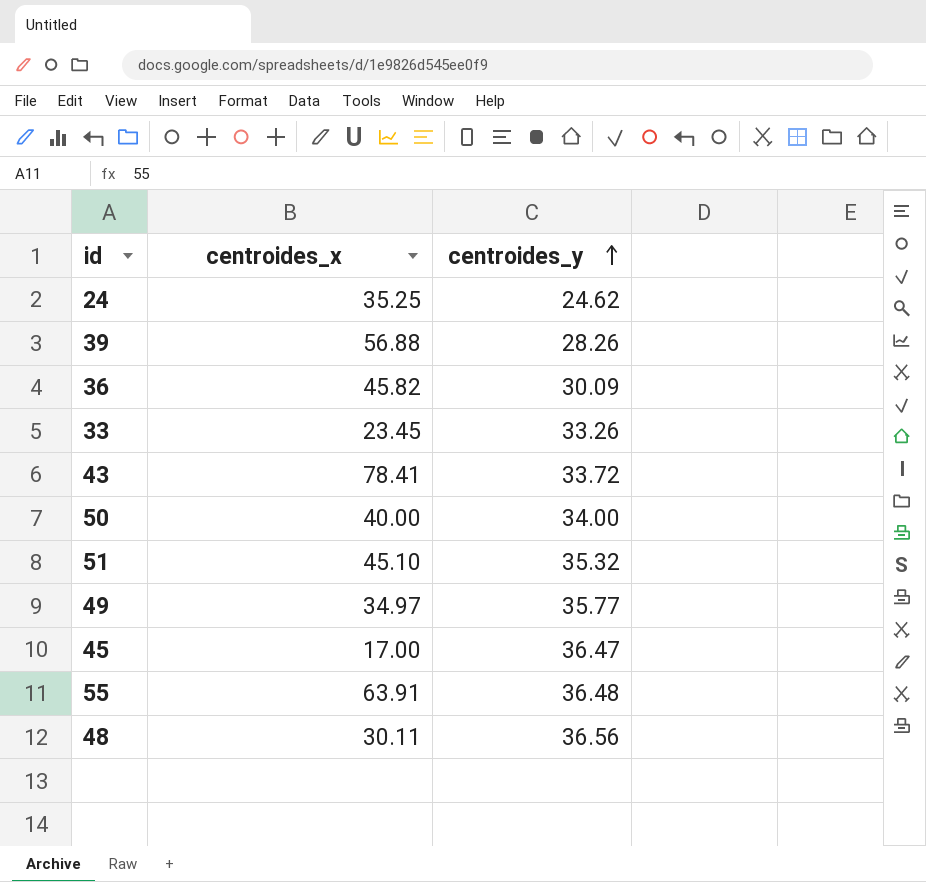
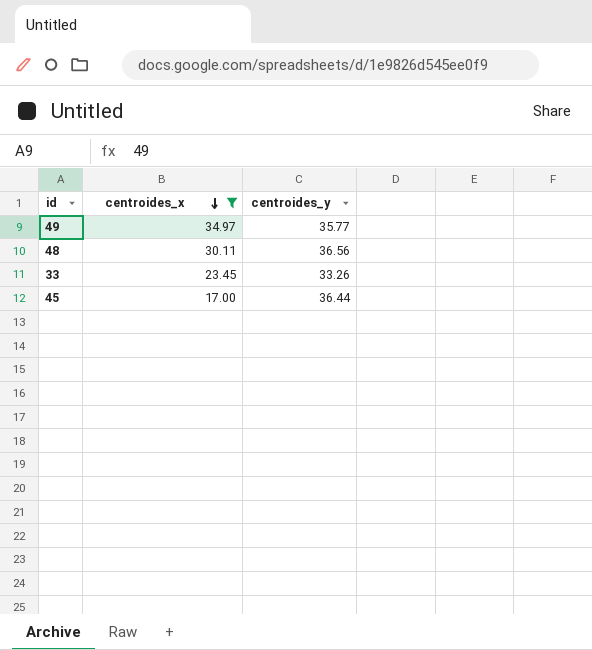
filter: none -> centroides_x <= 34.97
row order: centroides_y ascending -> centroides_x descending
45 | centroides_y: 36.47 -> 36.44

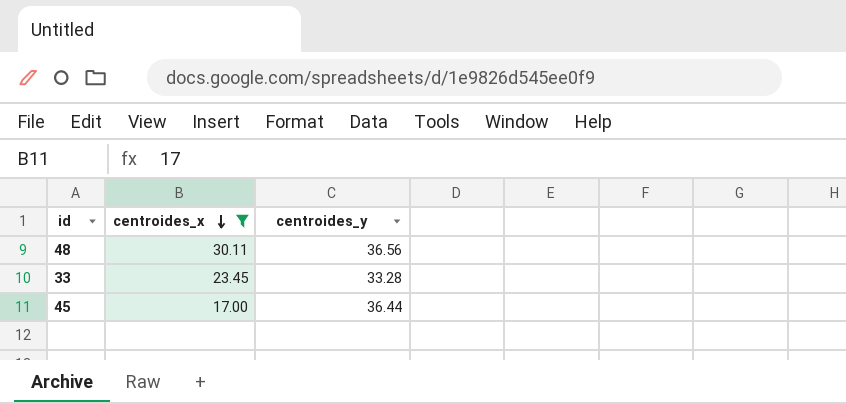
row 49: 34.97 | 35.77 -> none
33 | centroides_y: 33.26 -> 33.28

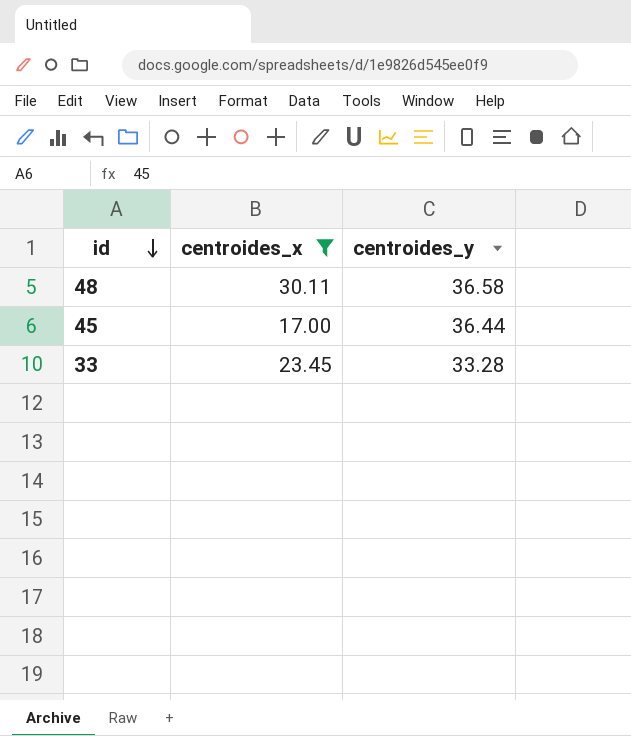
row order: centroides_x descending -> id descending
48 | centroides_y: 36.56 -> 36.58

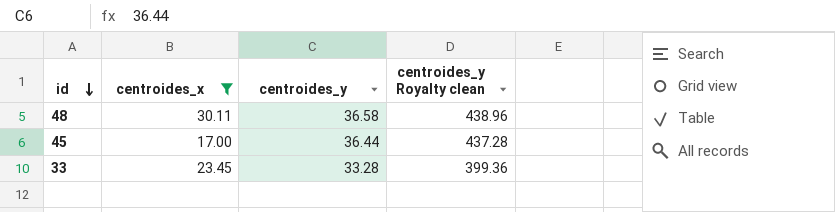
column centroides_y Royalty clean | formula: none -> [centroides_y] * 12

